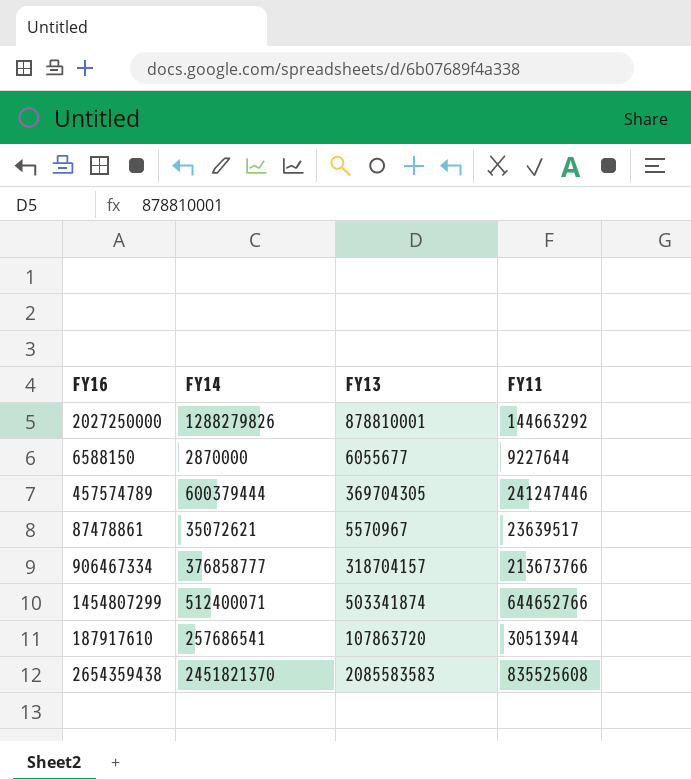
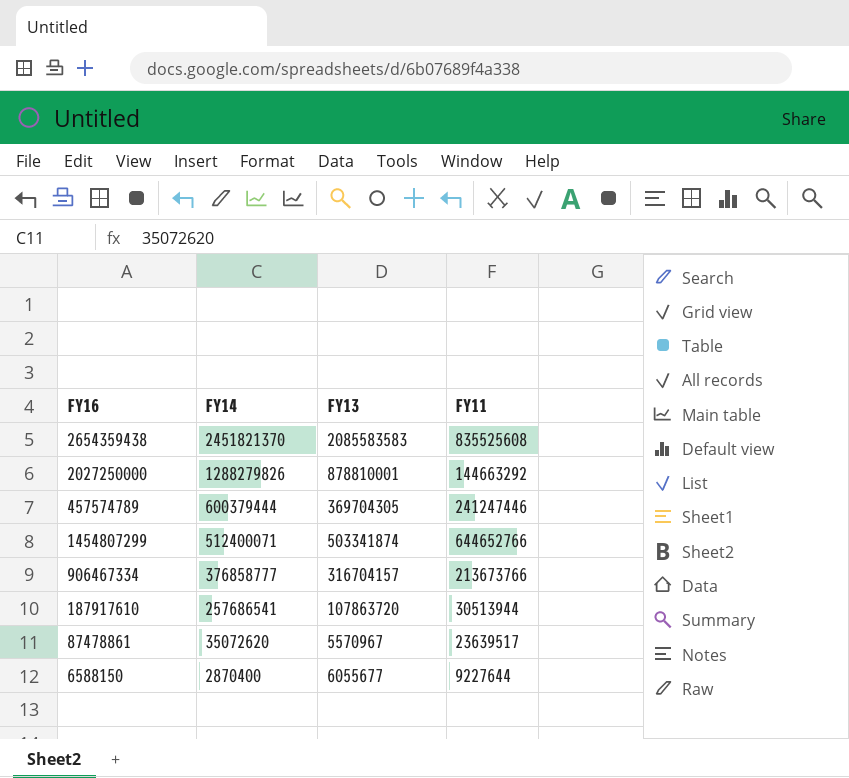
row order: none -> FY14 descending
906467334 | FY13: 318704157 -> 316704157
87478861 | FY14: 35072621 -> 35072620
6588150 | FY14: 2870000 -> 2870400

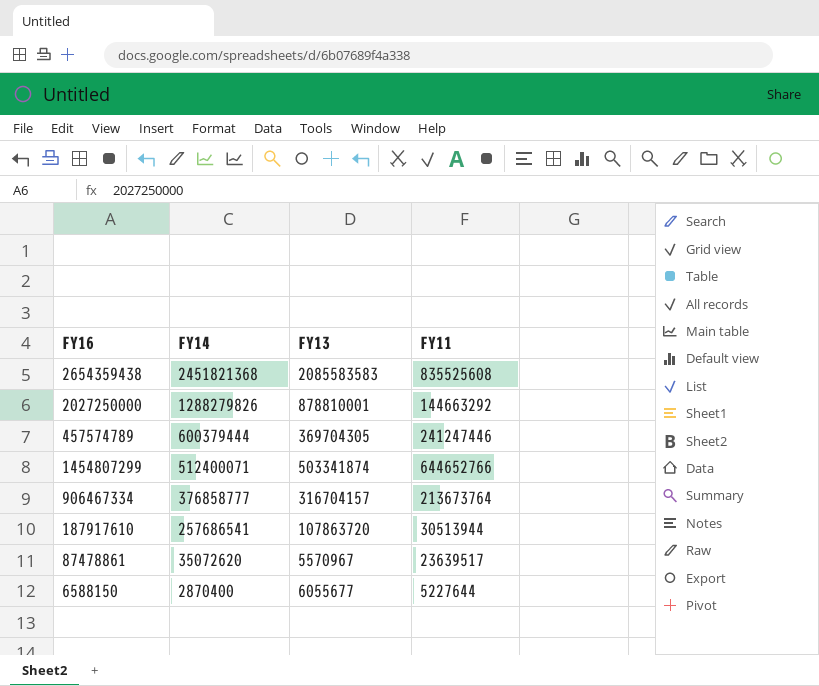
2654359438 | FY14: 2451821370 -> 2451821368
906467334 | FY11: 213673766 -> 213673764
6588150 | FY11: 9227644 -> 5227644

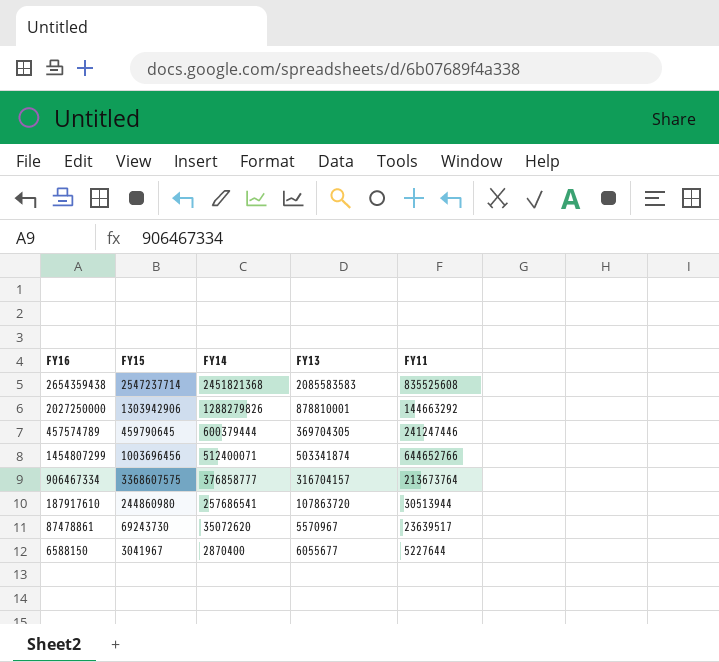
column FY15 | position: none -> 2

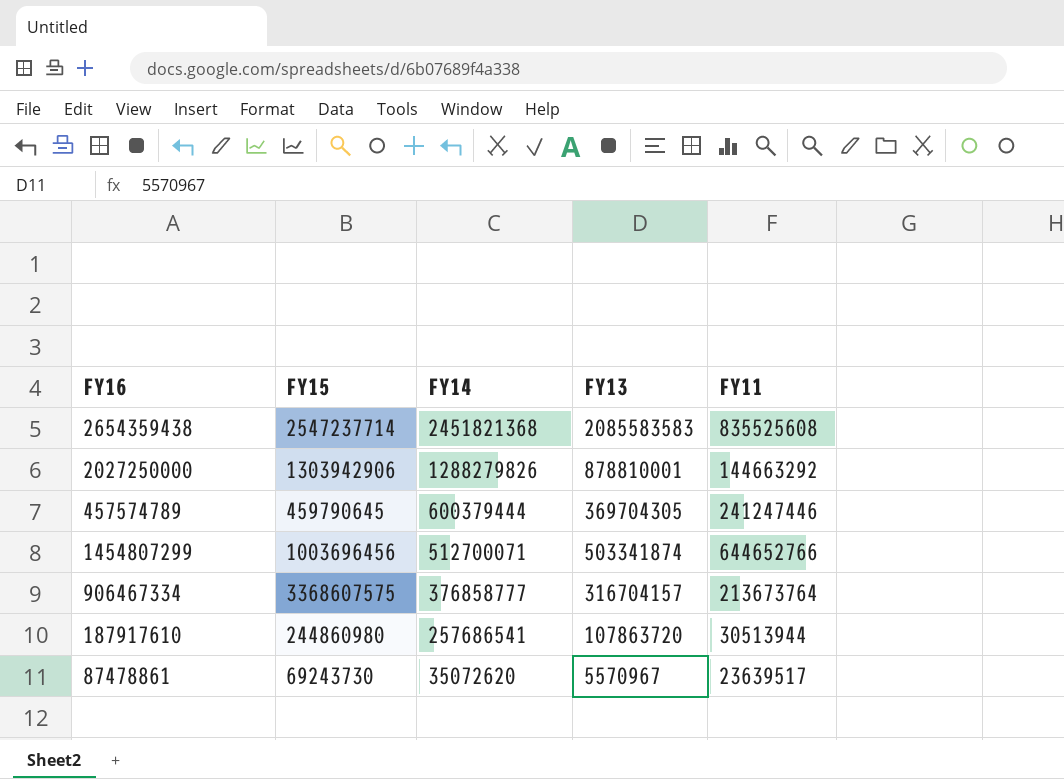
row 6588150: 3041967 | 2870400 | 6055677 | 5227644 -> none
1454807299 | FY14: 512400071 -> 512700071

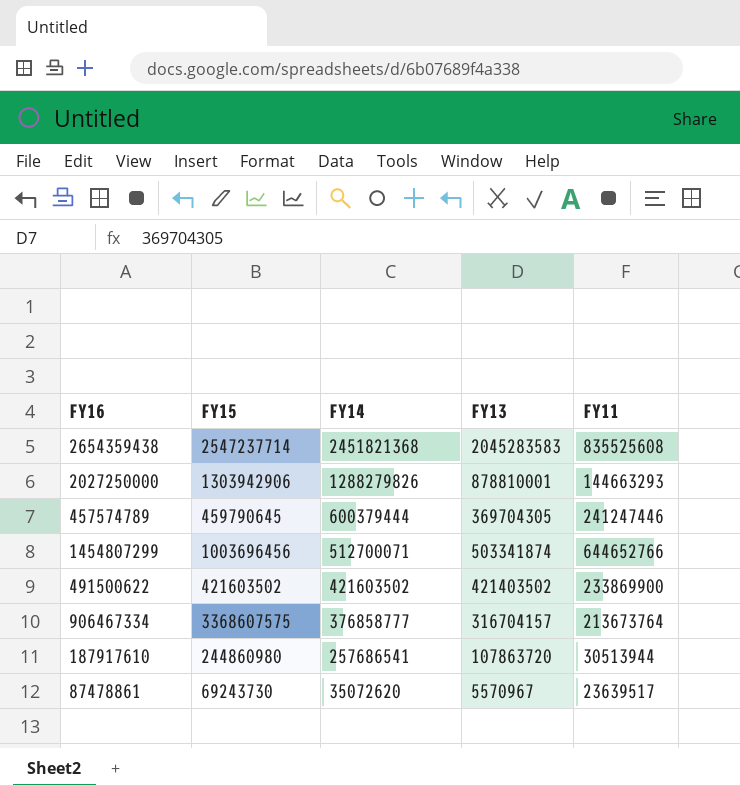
2654359438 | FY13: 2085583583 -> 2045283583
2027250000 | FY11: 144663292 -> 144663293
row 491500622: none -> 421603502 | 421603502 | 421403502 | 233869900

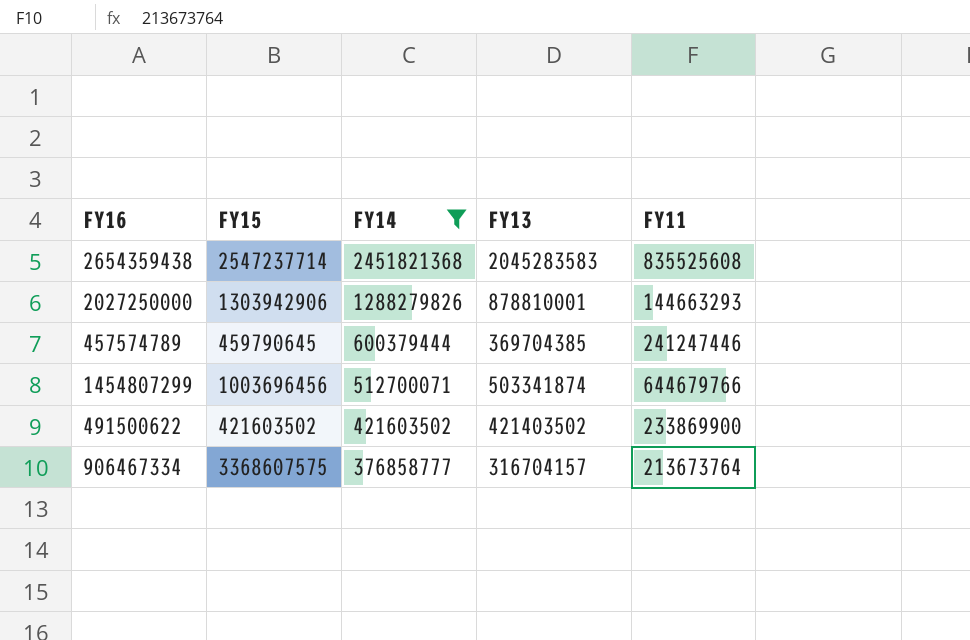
filter: none -> FY14 >= 376858777
457574789 | FY13: 369704305 -> 369704385
1454807299 | FY11: 644652766 -> 644679766

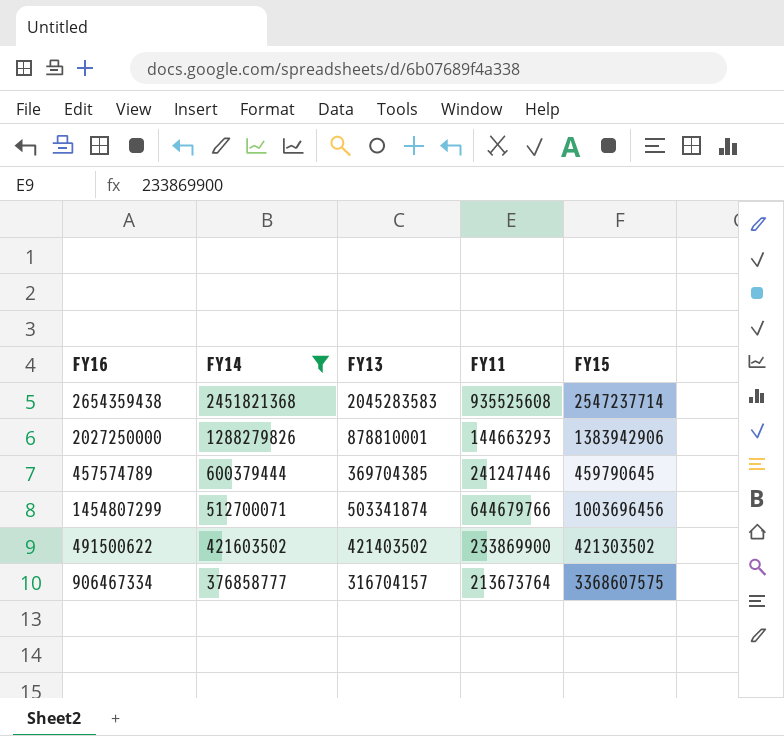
column FY15 | position: 2 -> 5
2654359438 | FY11: 835525608 -> 935525608
2027250000 | FY15: 1303942906 -> 1383942906
491500622 | FY15: 421603502 -> 421303502

